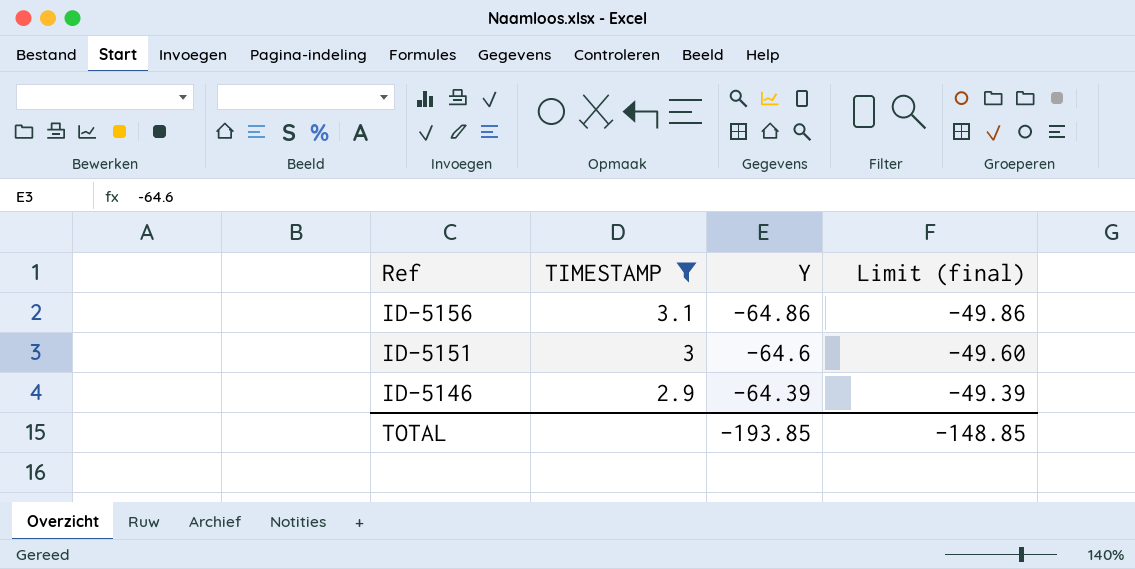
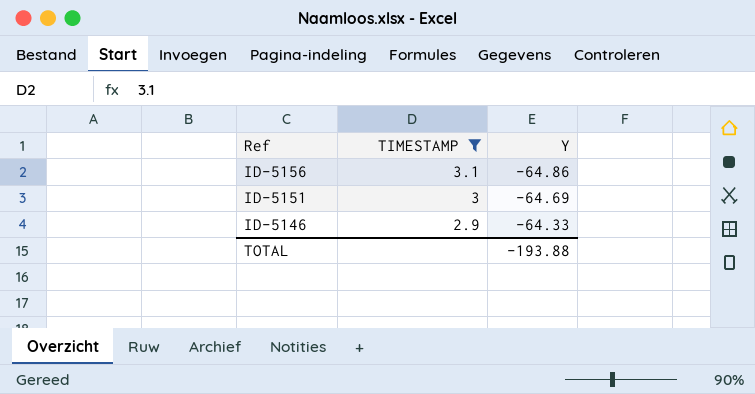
column Limit (final) | formula: [Y] + 15 -> none
ID-5151 | Y: -64.6 -> -64.69
ID-5146 | Y: -64.39 -> -64.33
TOTAL | Y: -193.85 -> -193.88

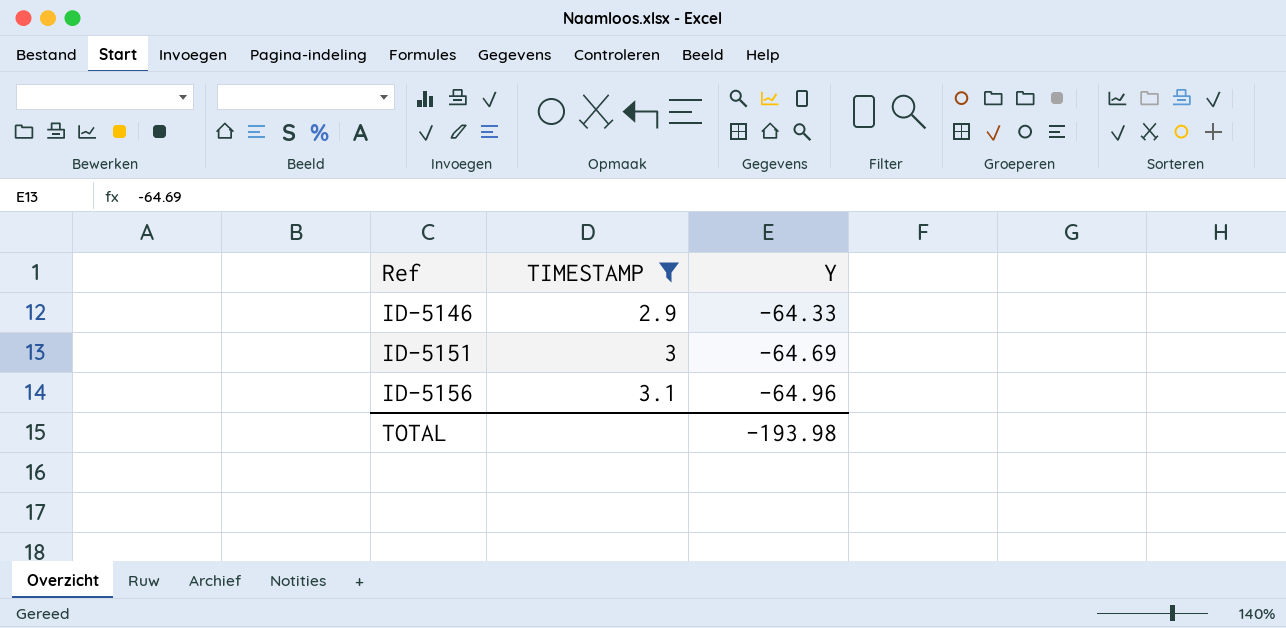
row order: Ref descending -> Ref ascending
ID-5156 | Y: -64.86 -> -64.96
TOTAL | Y: -193.88 -> -193.98

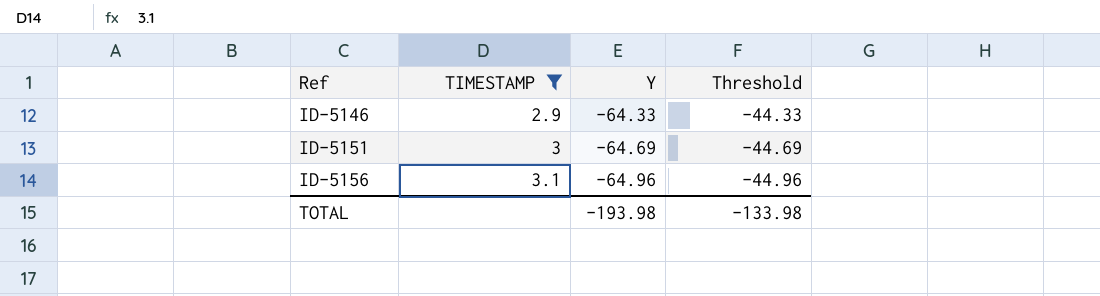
column Threshold | formula: none -> [Y] + 20

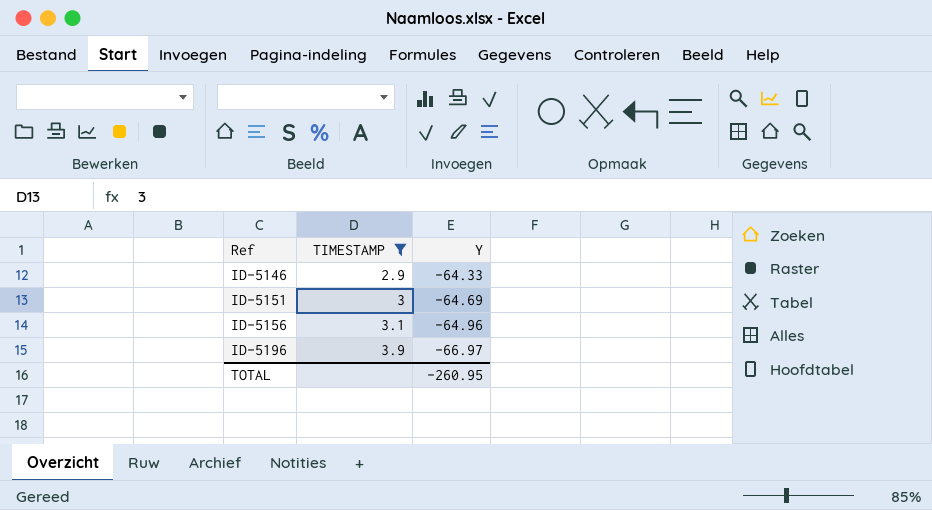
column Threshold | formula: [Y] + 20 -> none
row ID-5196: none -> 3.9 | -66.97
TOTAL | Y: -193.98 -> -260.95

